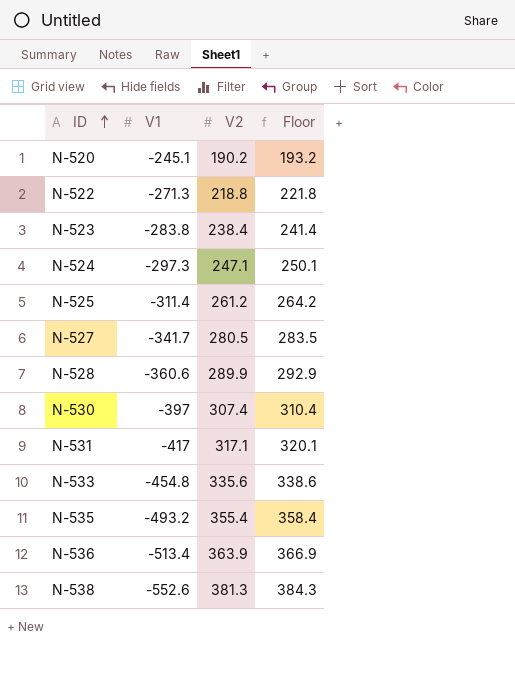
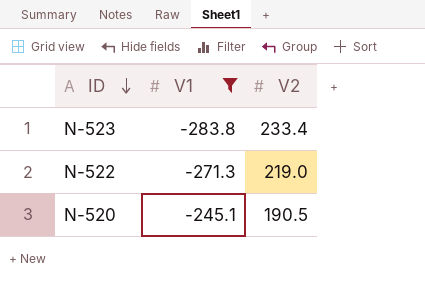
filter: none -> V1 >= -283.8
row order: ID ascending -> ID descending
column Floor | formula: [V2] + 3 -> none
N-523 | V2: 238.4 -> 233.4
N-522 | V2: 218.8 -> 219.0
N-520 | V2: 190.2 -> 190.5

